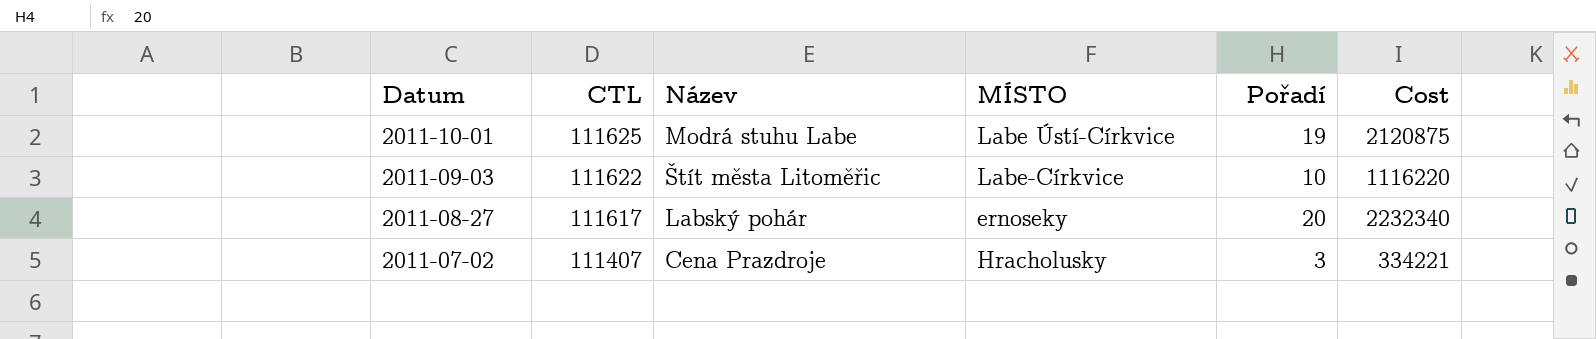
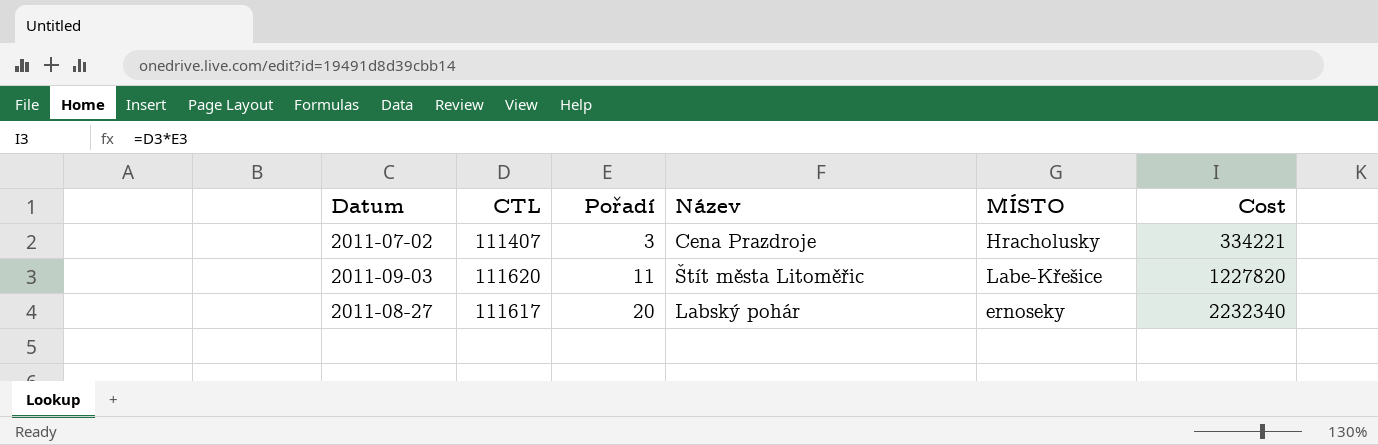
row order: Datum descending -> Pořadí ascending
column Pořadí | position: 5 -> 3
row 2011-10-01: 111625 | Modrá stuhu Labe | Labe Ústí-Církvice | 19 | 2120875 -> none
2011-09-03 | CTL: 111622 -> 111620
2011-09-03 | Pořadí: 10 -> 11
2011-09-03 | MÍSTO: Labe-Církvice -> Labe-Křešice
2011-09-03 | Cost: 1116220 -> 1227820

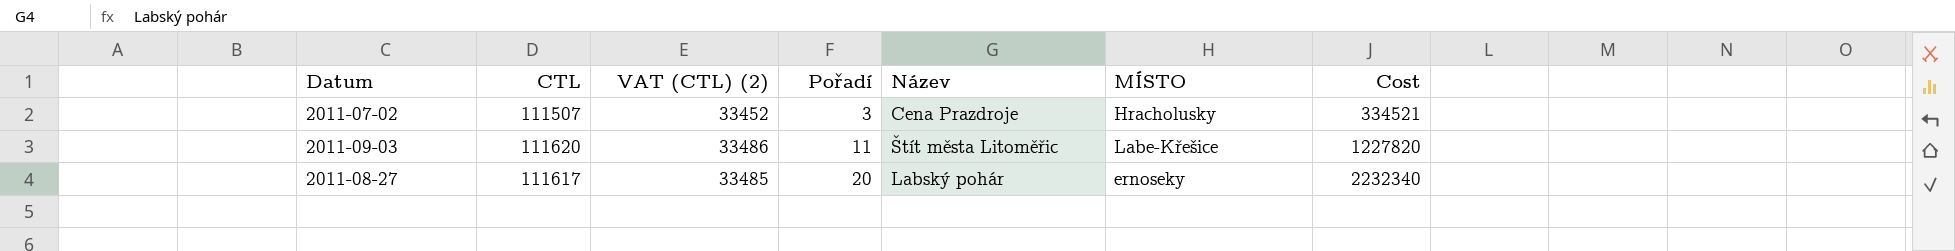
column VAT (CTL) (2) | formula: none -> [CTL] * 0.3
2011-07-02 | CTL: 111407 -> 111507
2011-07-02 | Cost: 334221 -> 334521

